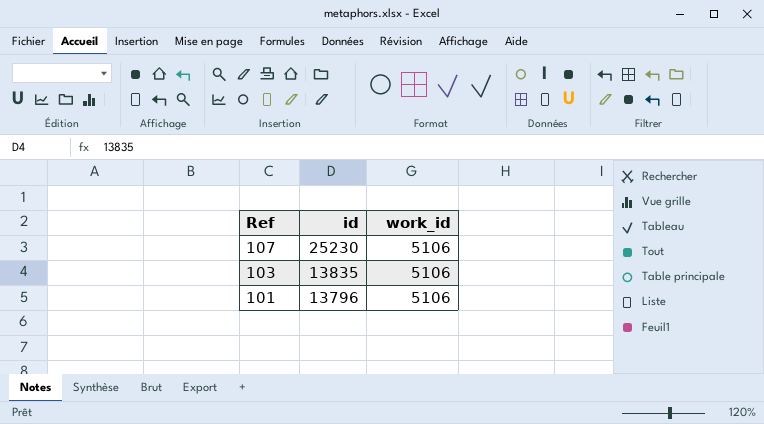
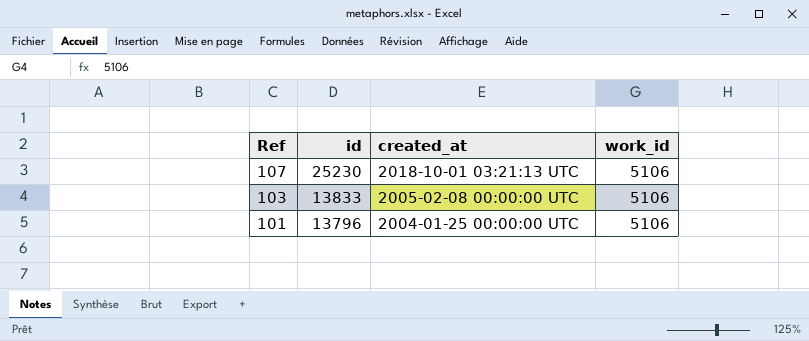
column created_at | position: none -> 3
103 | id: 13835 -> 13833

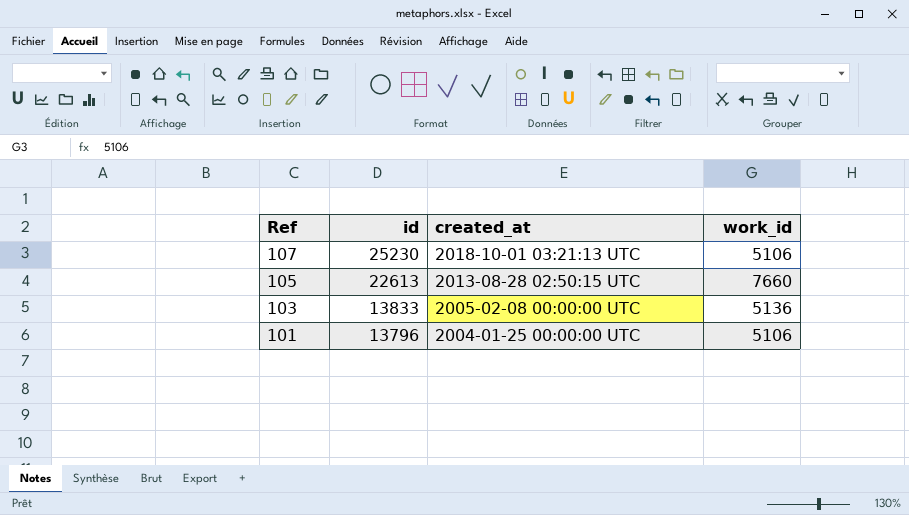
row 105: none -> 22613 | 2013-08-28 02:50:15 UTC | 7660
103 | work_id: 5106 -> 5136

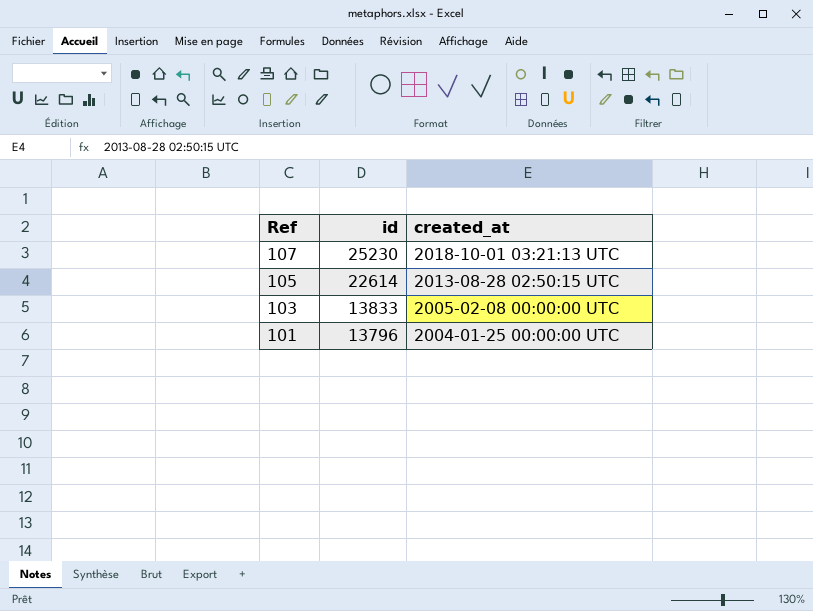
column work_id | position: 4 -> none
105 | id: 22613 -> 22614

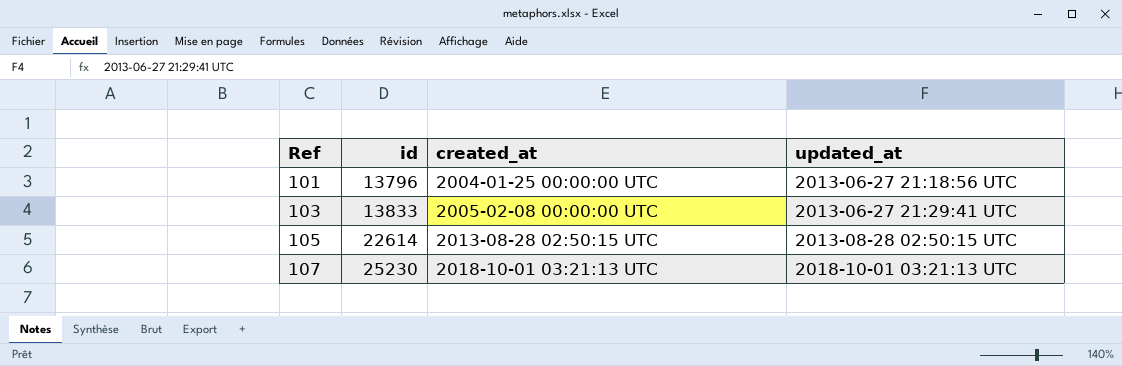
row order: Ref descending -> Ref ascending
column updated_at | position: none -> 4

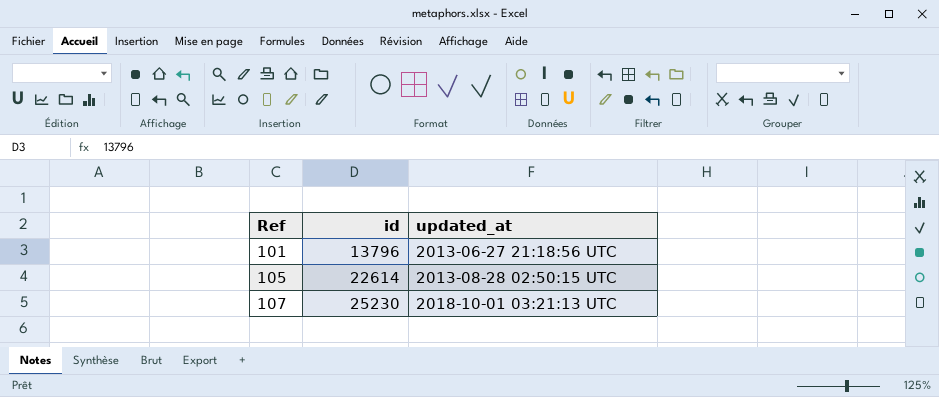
column created_at | position: 3 -> none
row 103: 13833 | 2005-02-08 00:00:00 UTC | 2013-06-27 21:29:41 UTC -> none

